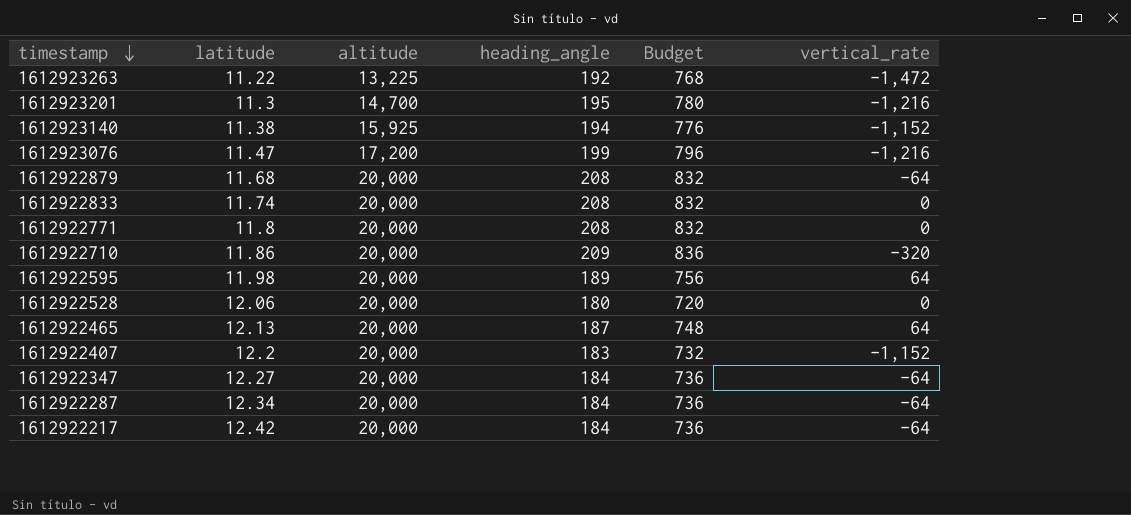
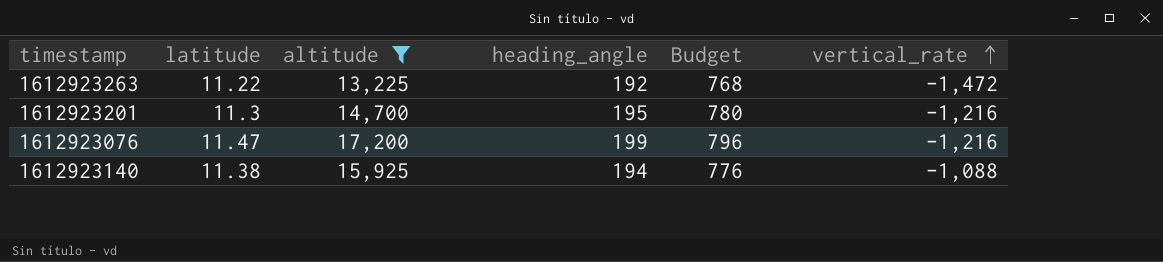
filter: none -> altitude != 20,000
row order: timestamp descending -> vertical_rate ascending
1612923140 | vertical_rate: -1,152 -> -1,088

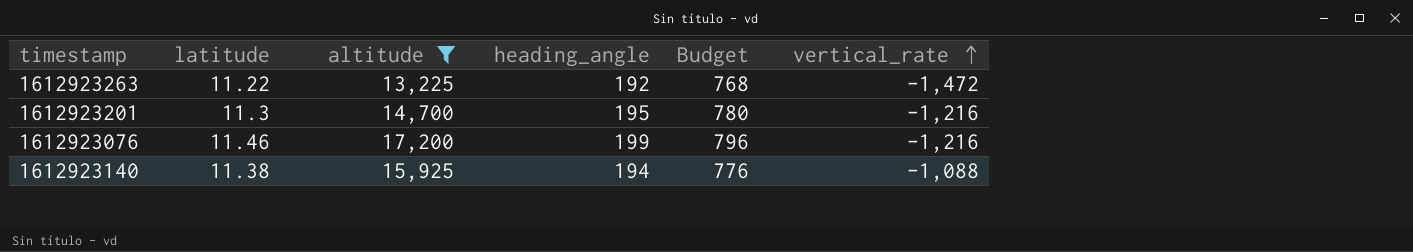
1612923076 | latitude: 11.47 -> 11.46

